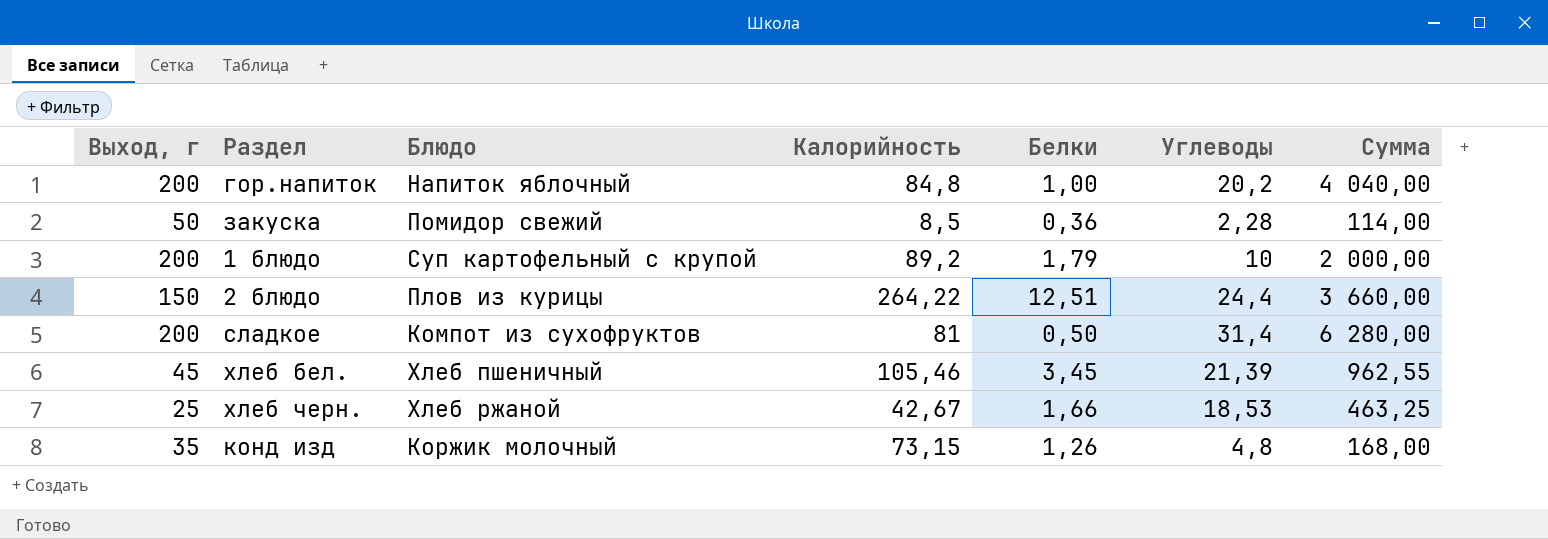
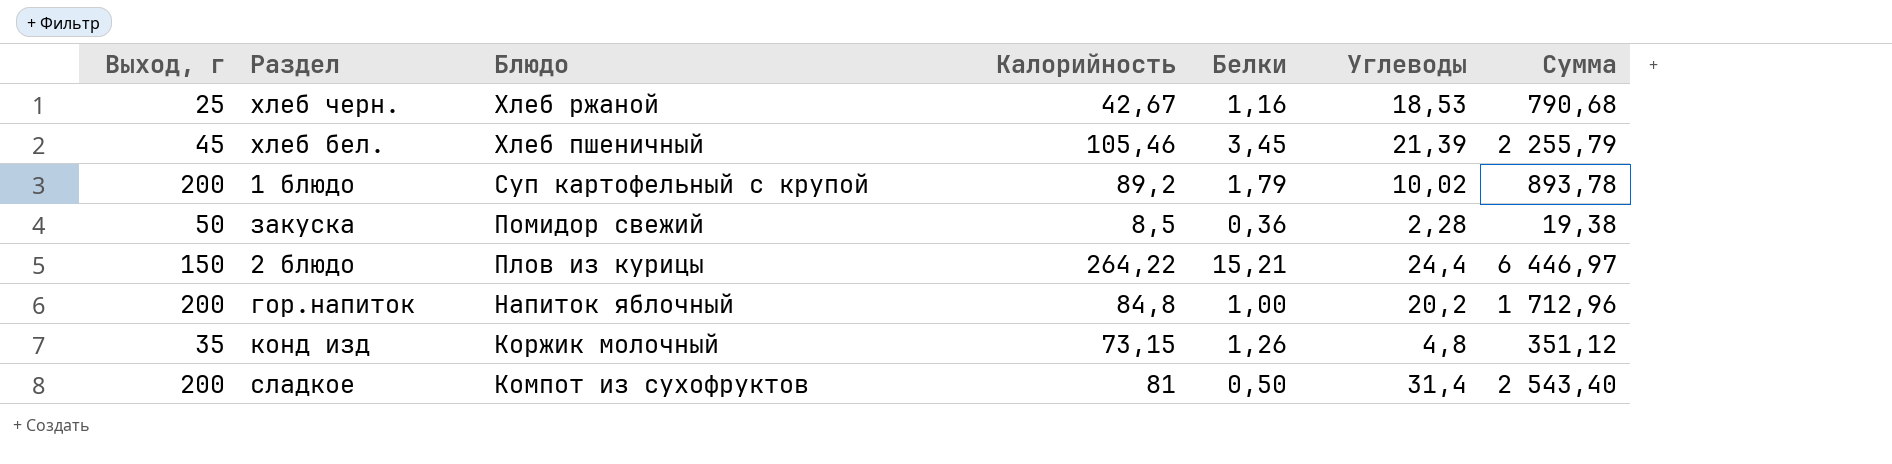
row order: none -> Блюдо descending
column Сумма | formula: [Выход, г] * [Углеводы] -> [Калорийность] * [Углеводы]
хлеб черн. | Белки: 1,66 -> 1,16
1 блюдо | Углеводы: 10 -> 10,02
2 блюдо | Белки: 12,51 -> 15,21

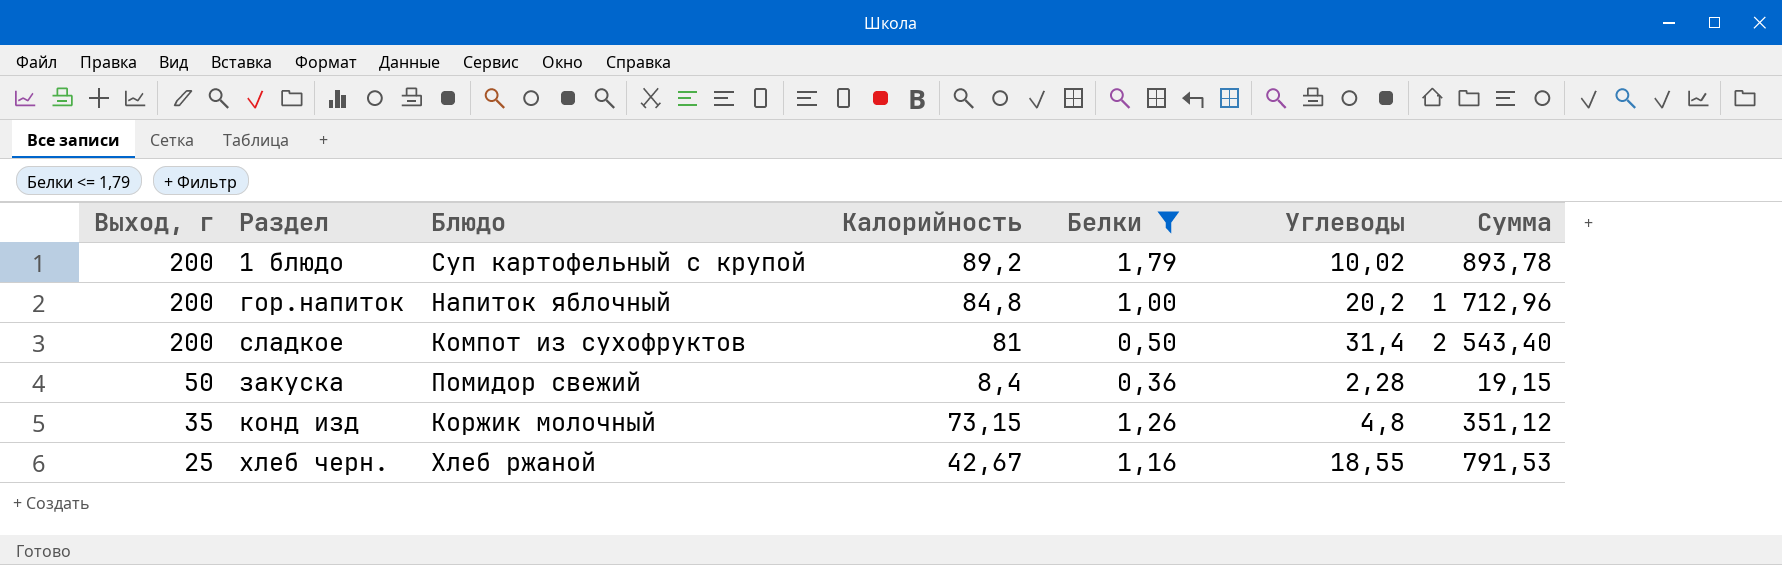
filter: none -> Белки <= 1,79
row order: Блюдо descending -> Выход, г descending
закуска | Калорийность: 8,5 -> 8,4
закуска | Сумма: 19,38 -> 19,15
хлеб черн. | Углеводы: 18,53 -> 18,55
хлеб черн. | Сумма: 790,68 -> 791,53

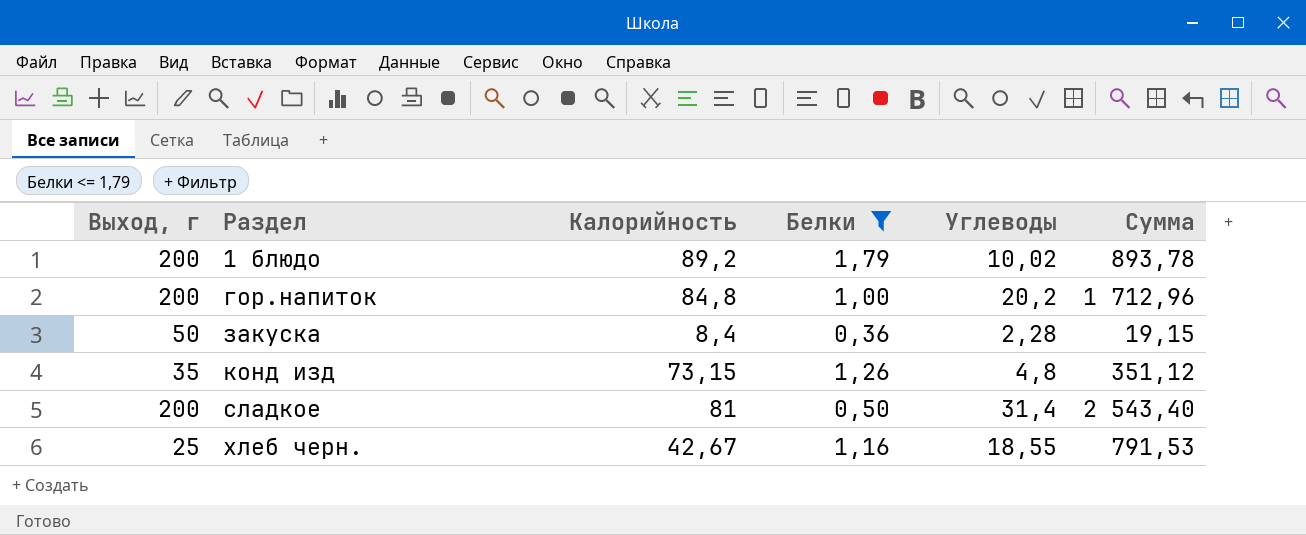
row order: Выход, г descending -> Раздел ascending
column Блюдо | position: 3 -> none

